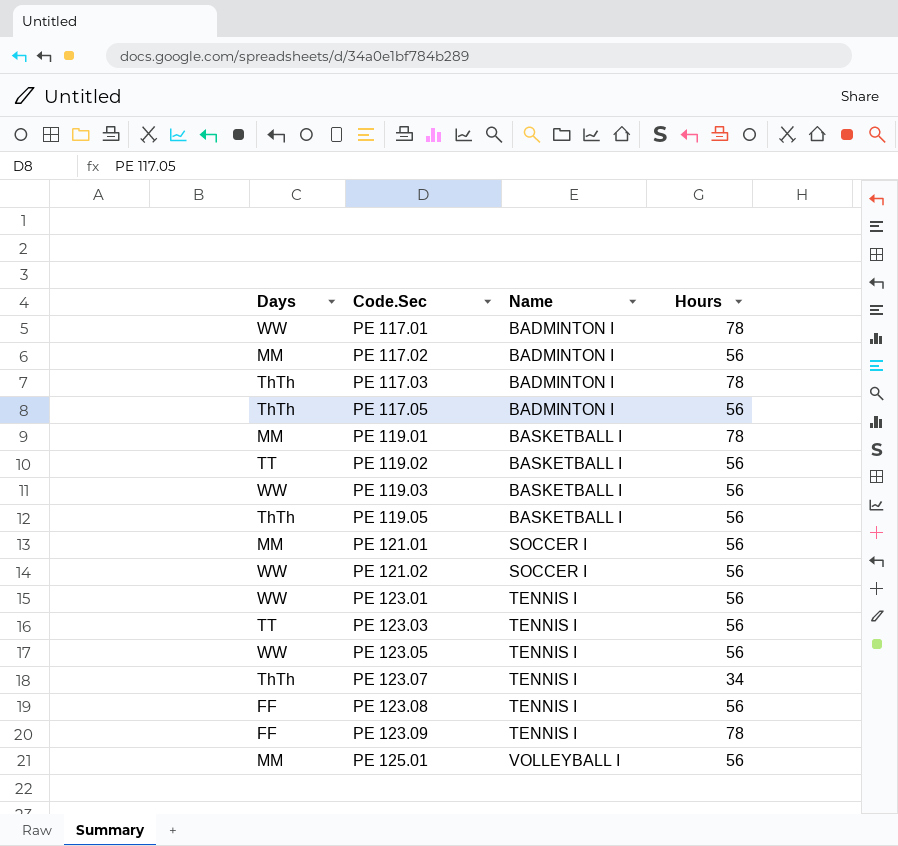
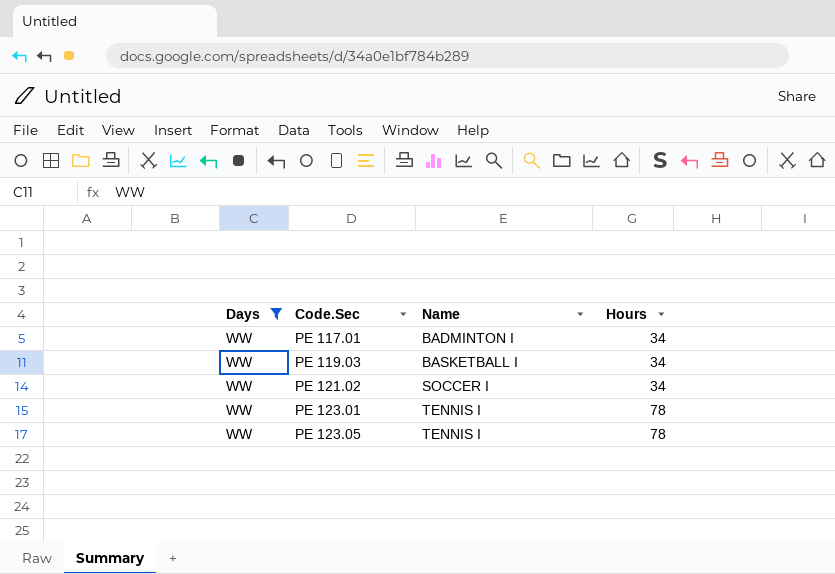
filter: none -> Days = WW
PE 117.01 | Hours: 78 -> 34
PE 119.03 | Hours: 56 -> 34
PE 121.02 | Hours: 56 -> 34
PE 123.01 | Hours: 56 -> 78
PE 123.05 | Hours: 56 -> 78

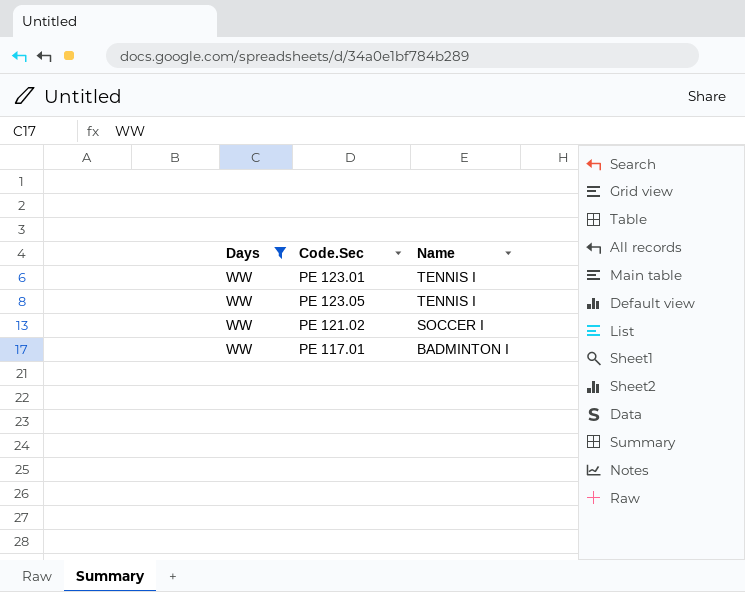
row order: Code.Sec ascending -> Name descending
column Hours | position: 4 -> none
row PE 119.03: WW | BASKETBALL I | 34 -> none

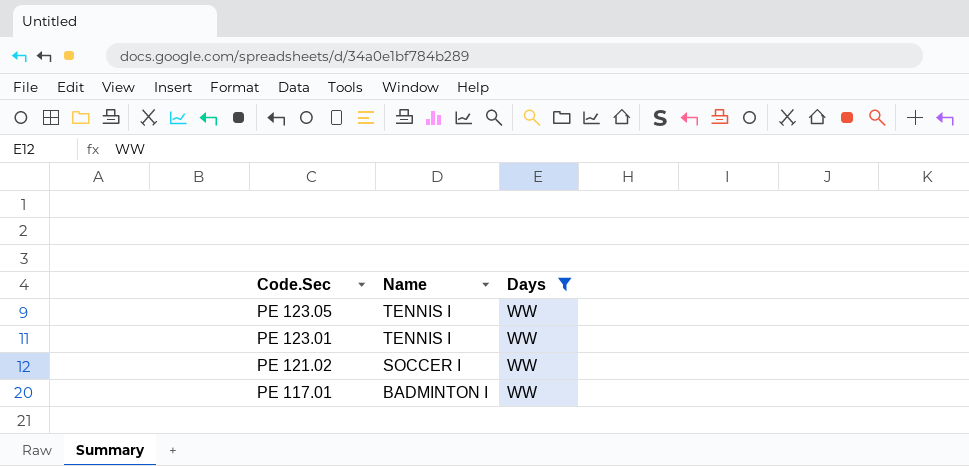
row order: Name descending -> Code.Sec descending
column Days | position: 1 -> 3

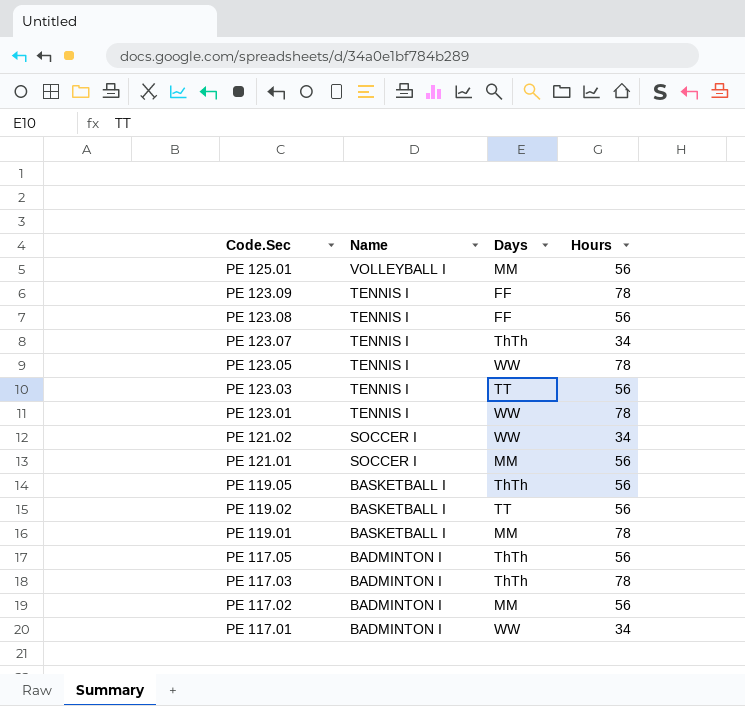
filter: Days = WW -> none
column Hours | position: none -> 4

